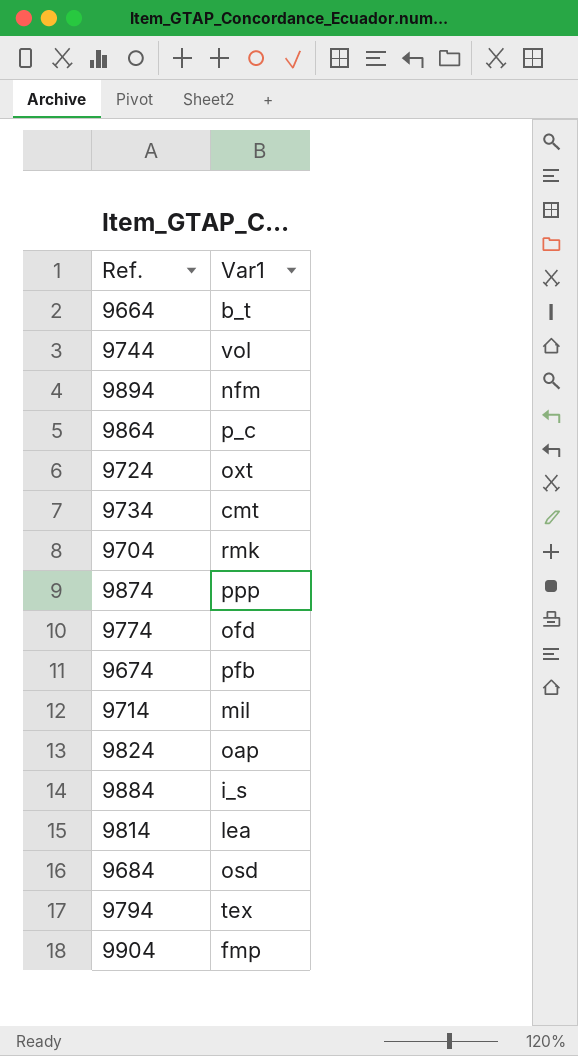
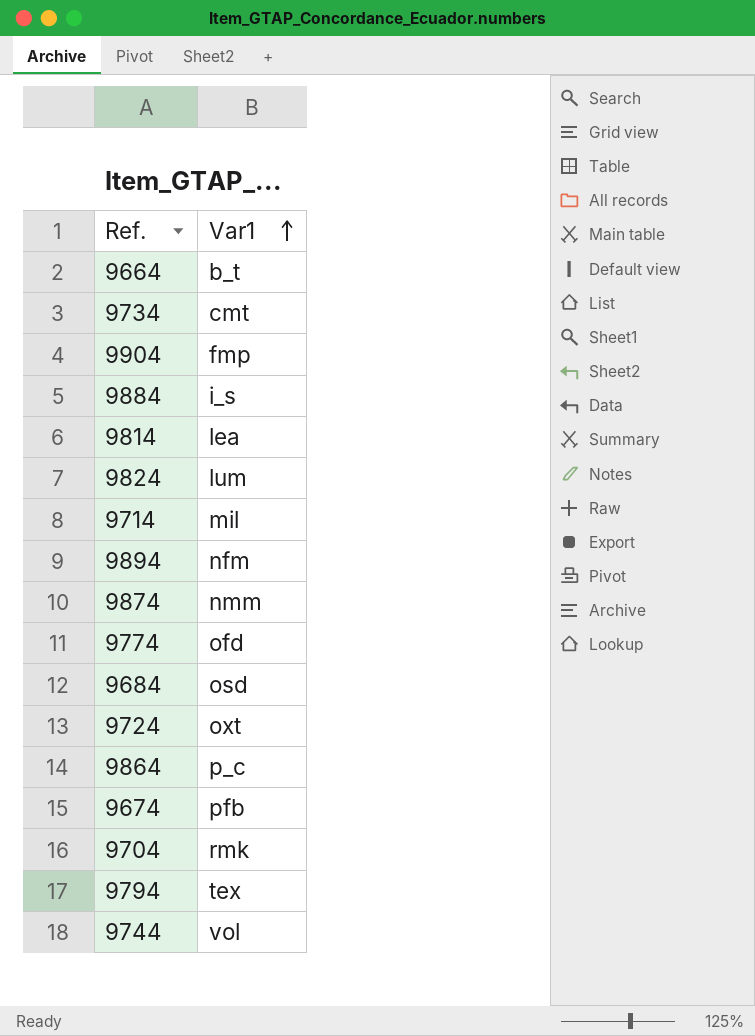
row order: none -> Var1 ascending
9824 | Var1: oap -> lum
9874 | Var1: ppp -> nmm

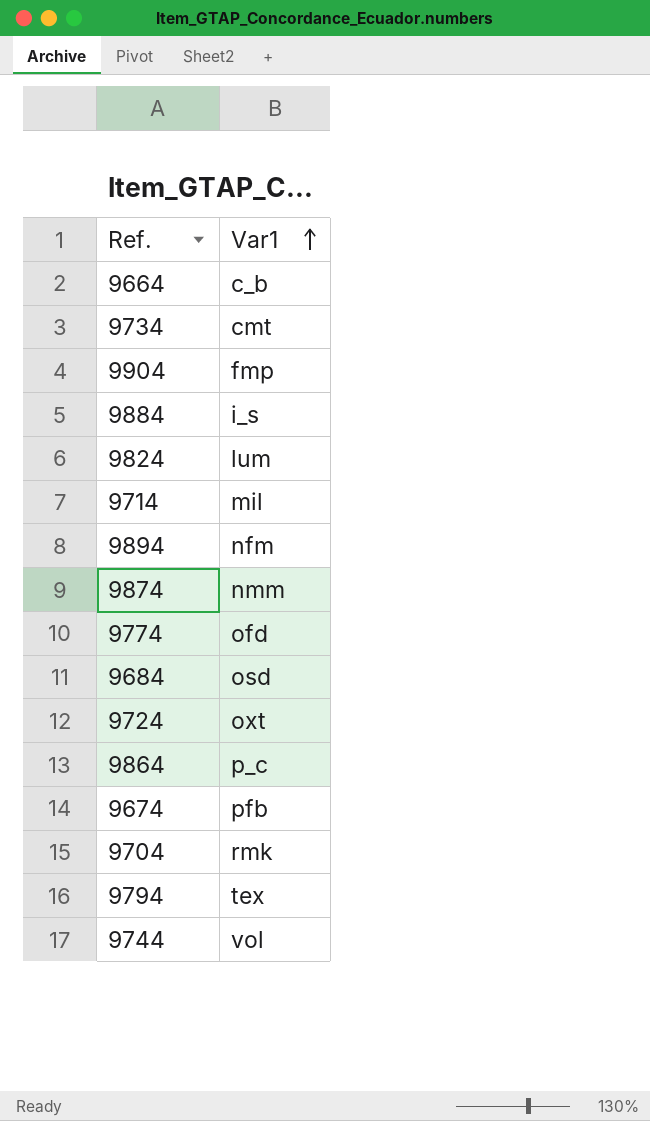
row 9814: lea -> none
9664 | Var1: b_t -> c_b

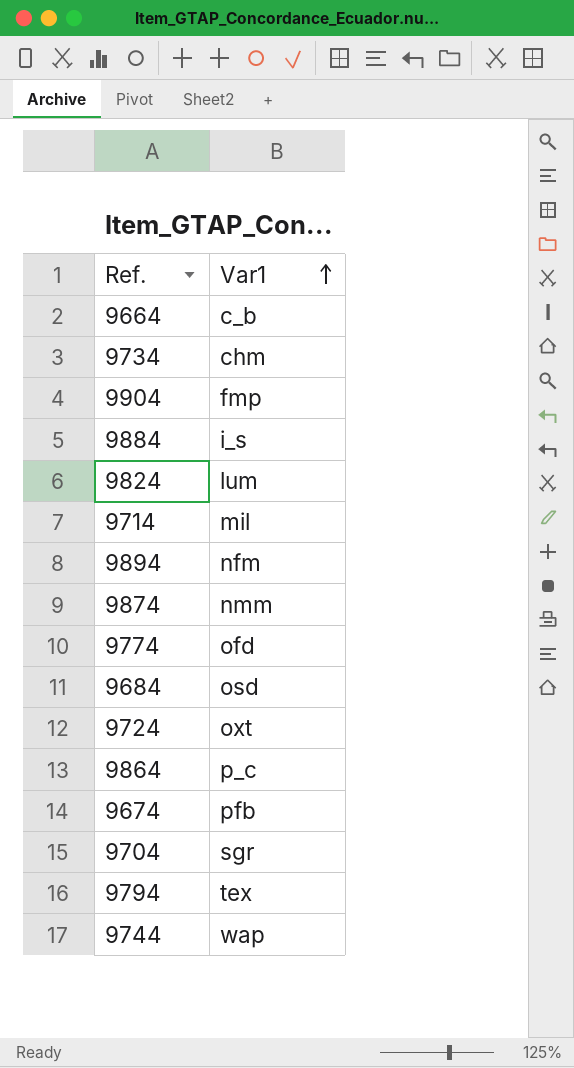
9734 | Var1: cmt -> chm
9704 | Var1: rmk -> sgr
9744 | Var1: vol -> wap

